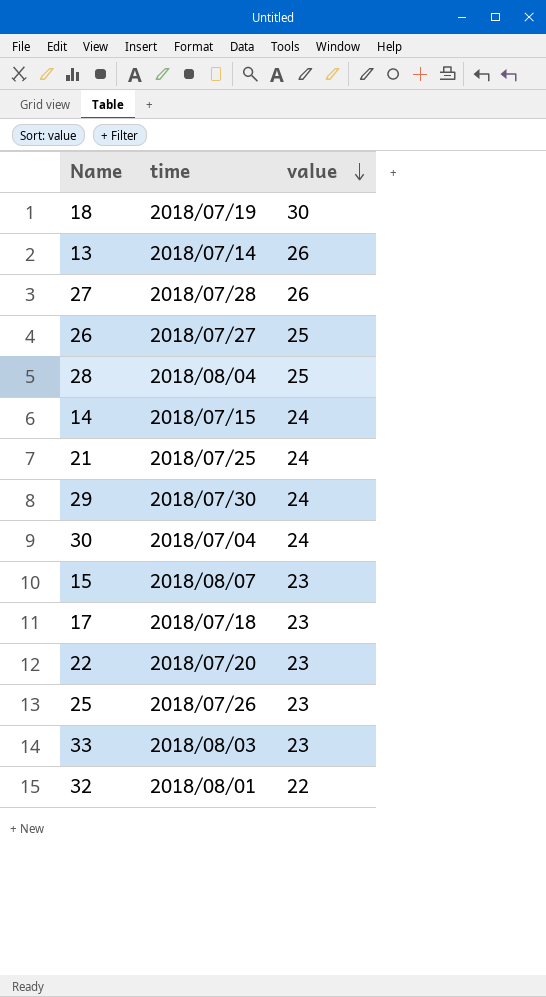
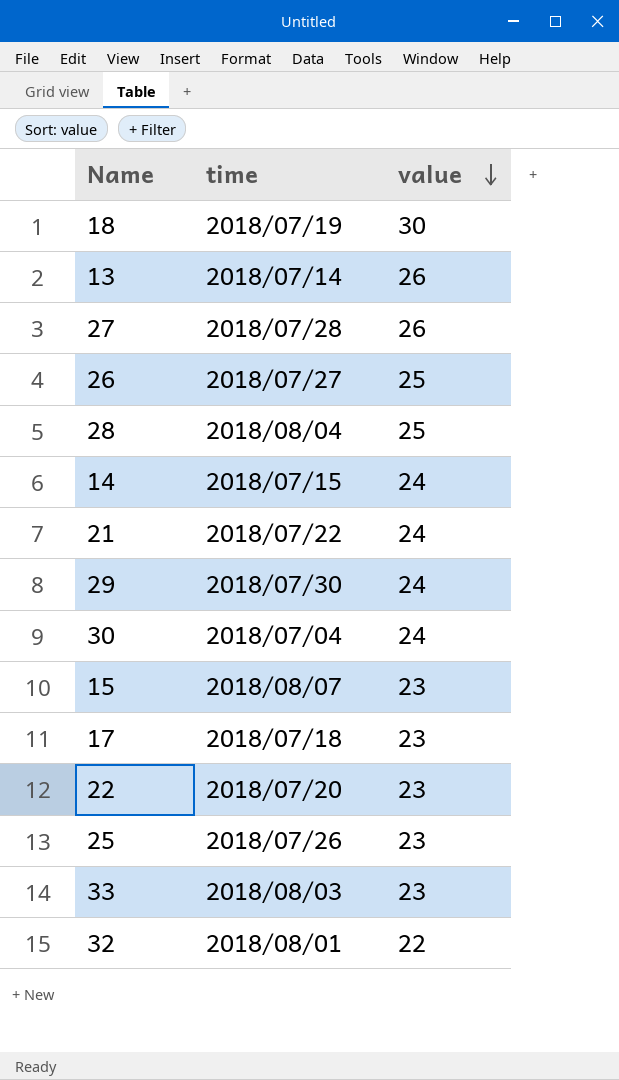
21 | time: 2018/07/25 -> 2018/07/22

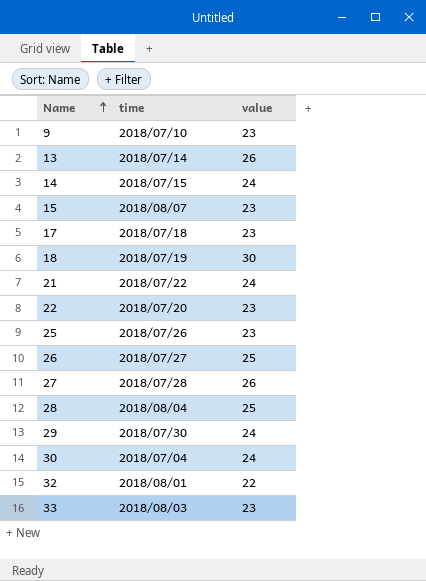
row order: value descending -> Name ascending
row 9: none -> 2018/07/10 | 23

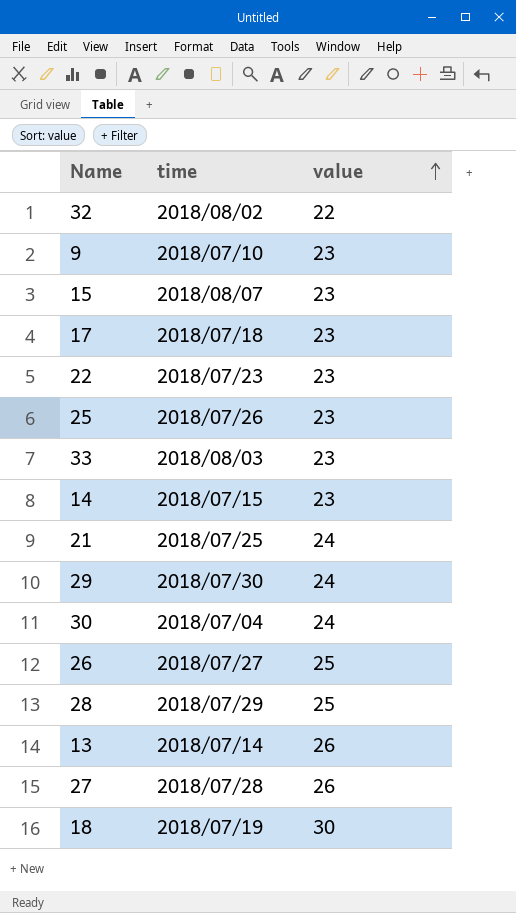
row order: Name ascending -> value ascending
32 | time: 2018/08/01 -> 2018/08/02
22 | time: 2018/07/20 -> 2018/07/23
14 | value: 24 -> 23
21 | time: 2018/07/22 -> 2018/07/25
28 | time: 2018/08/04 -> 2018/07/29

